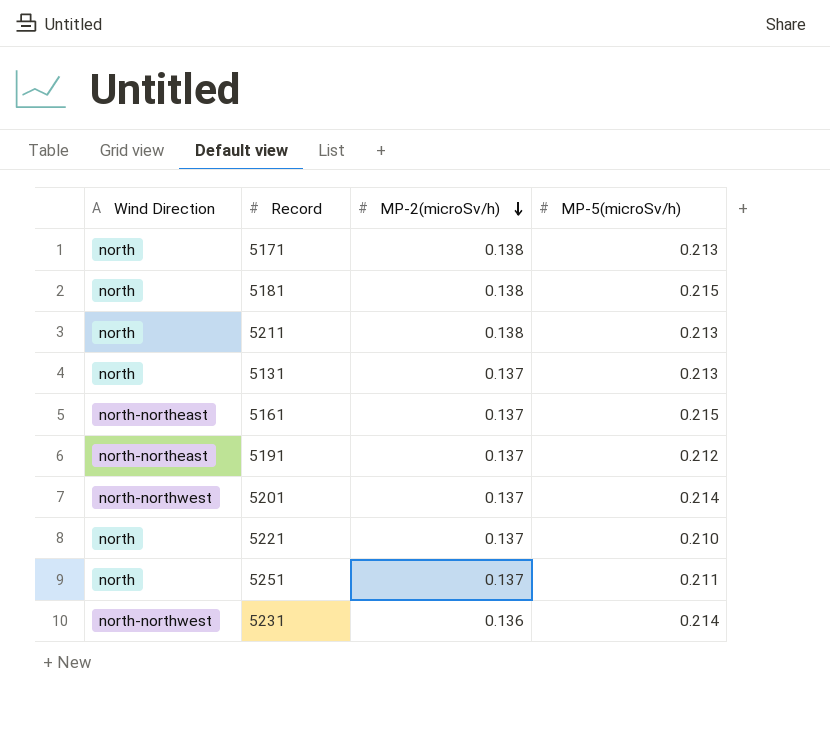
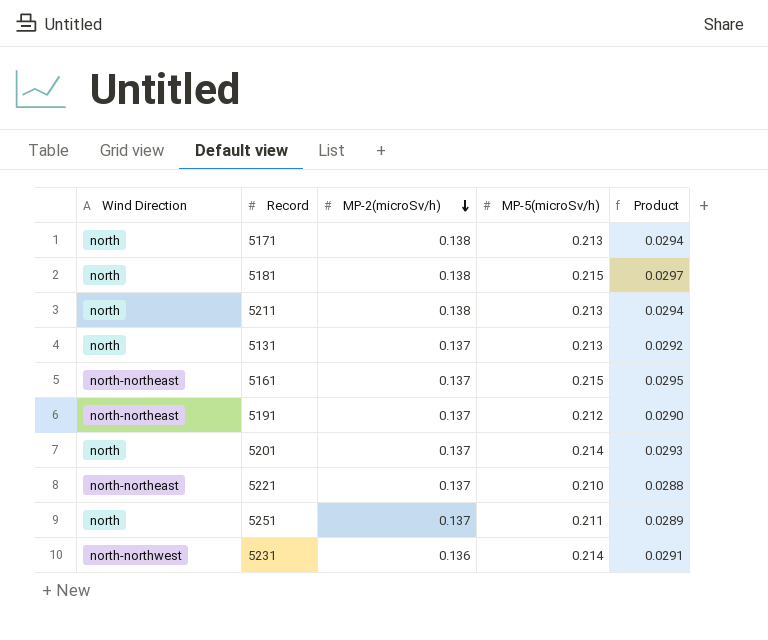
column Product | formula: none -> [MP-2(microSv/h)] * [MP-5(microSv/h)]
5201 | Wind Direction: north-northwest -> north
5221 | Wind Direction: north -> north-northeast

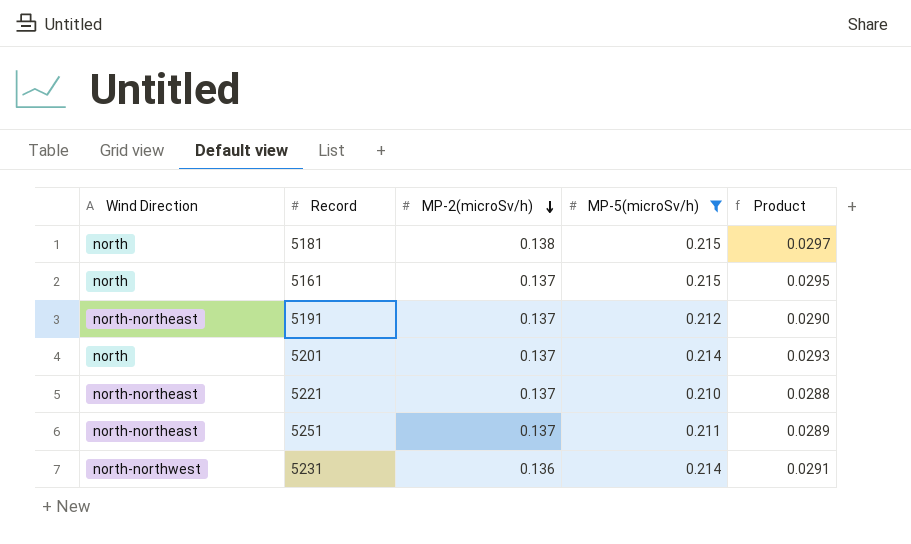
filter: none -> MP-5(microSv/h) != 0.213
5161 | Wind Direction: north-northeast -> north
5251 | Wind Direction: north -> north-northeast

